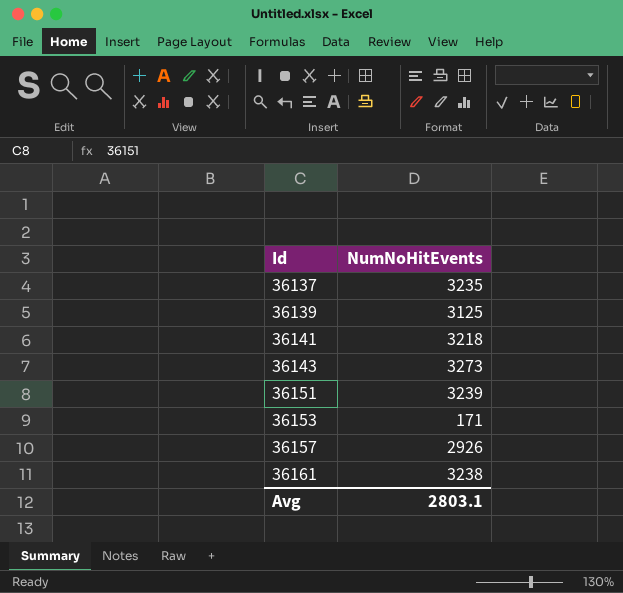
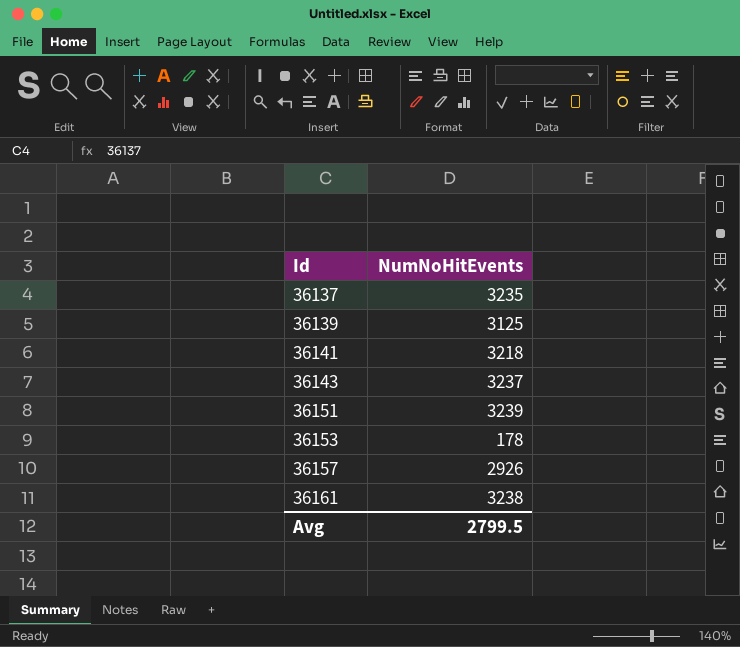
36143 | NumNoHitEvents: 3273 -> 3237
36153 | NumNoHitEvents: 171 -> 178
Avg | NumNoHitEvents: 2803.1 -> 2799.5

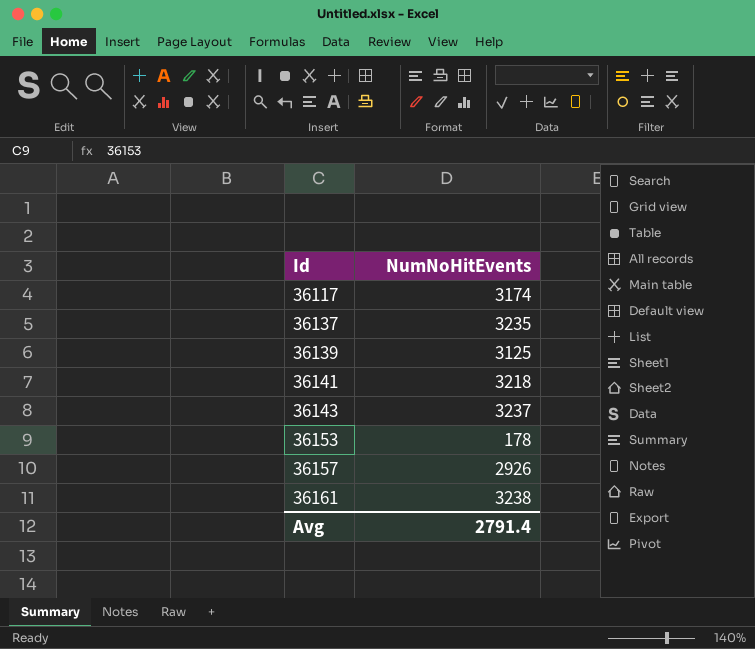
row 36151: 3239 -> none
row 36117: none -> 3174
Avg | NumNoHitEvents: 2799.5 -> 2791.4

